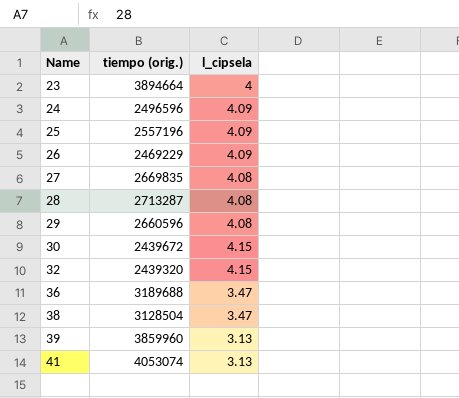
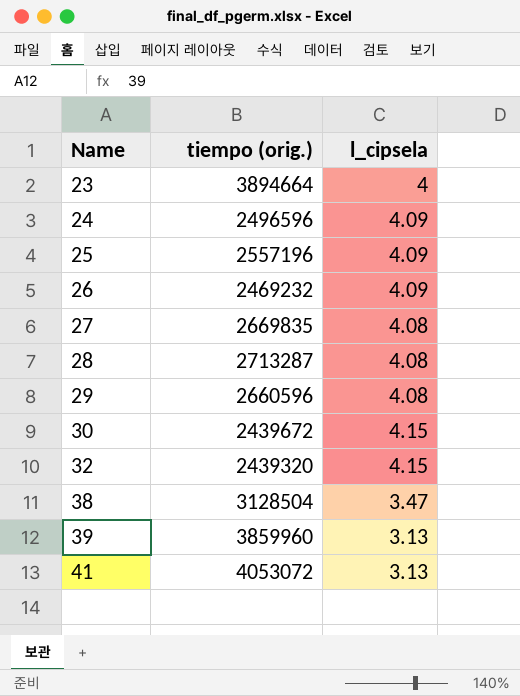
row 36: 3189688 | 3.47 -> none
26 | tiempo (orig.): 2469229 -> 2469232
41 | tiempo (orig.): 4053074 -> 4053072

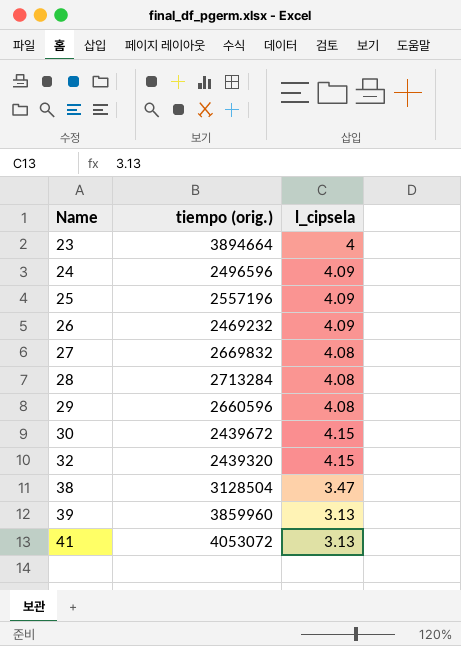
27 | tiempo (orig.): 2669835 -> 2669832
28 | tiempo (orig.): 2713287 -> 2713284

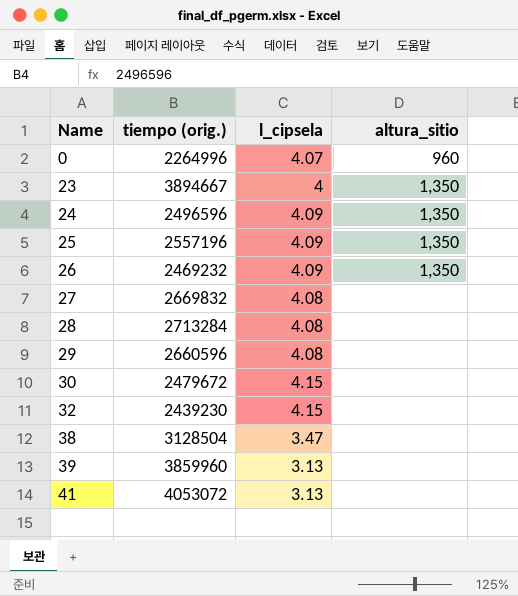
column altura_sitio | position: none -> 4
row 0: none -> 2264996 | 4.07 | 960
23 | tiempo (orig.): 3894664 -> 3894667
30 | tiempo (orig.): 2439672 -> 2479672
32 | tiempo (orig.): 2439320 -> 2439230

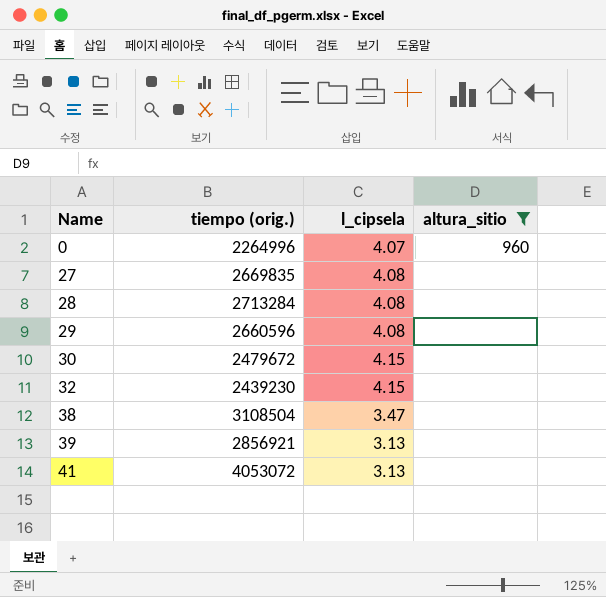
filter: none -> altura_sitio != 1,350
27 | tiempo (orig.): 2669832 -> 2669835
38 | tiempo (orig.): 3128504 -> 3108504
39 | tiempo (orig.): 3859960 -> 2856921

